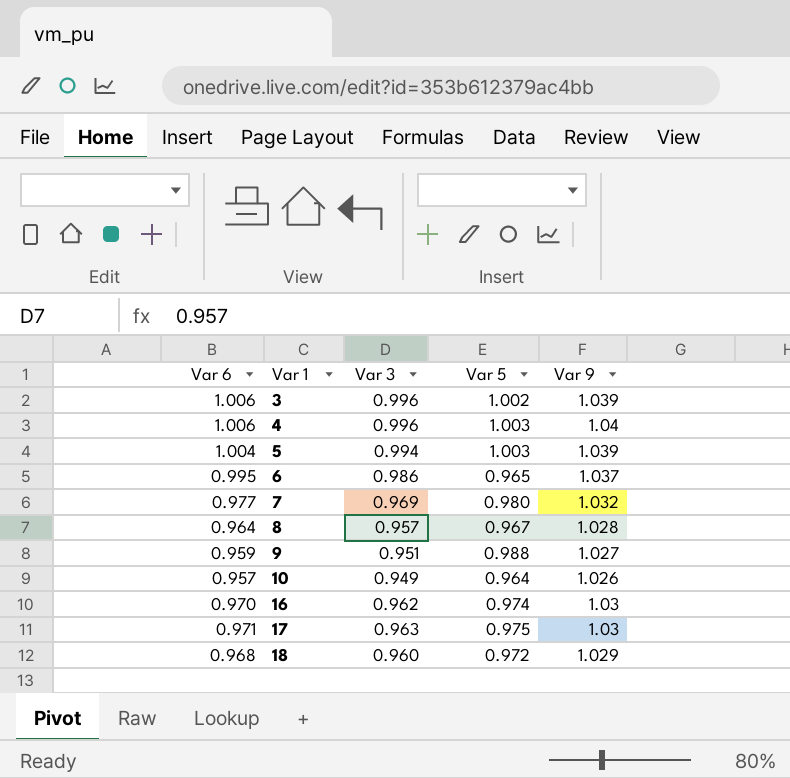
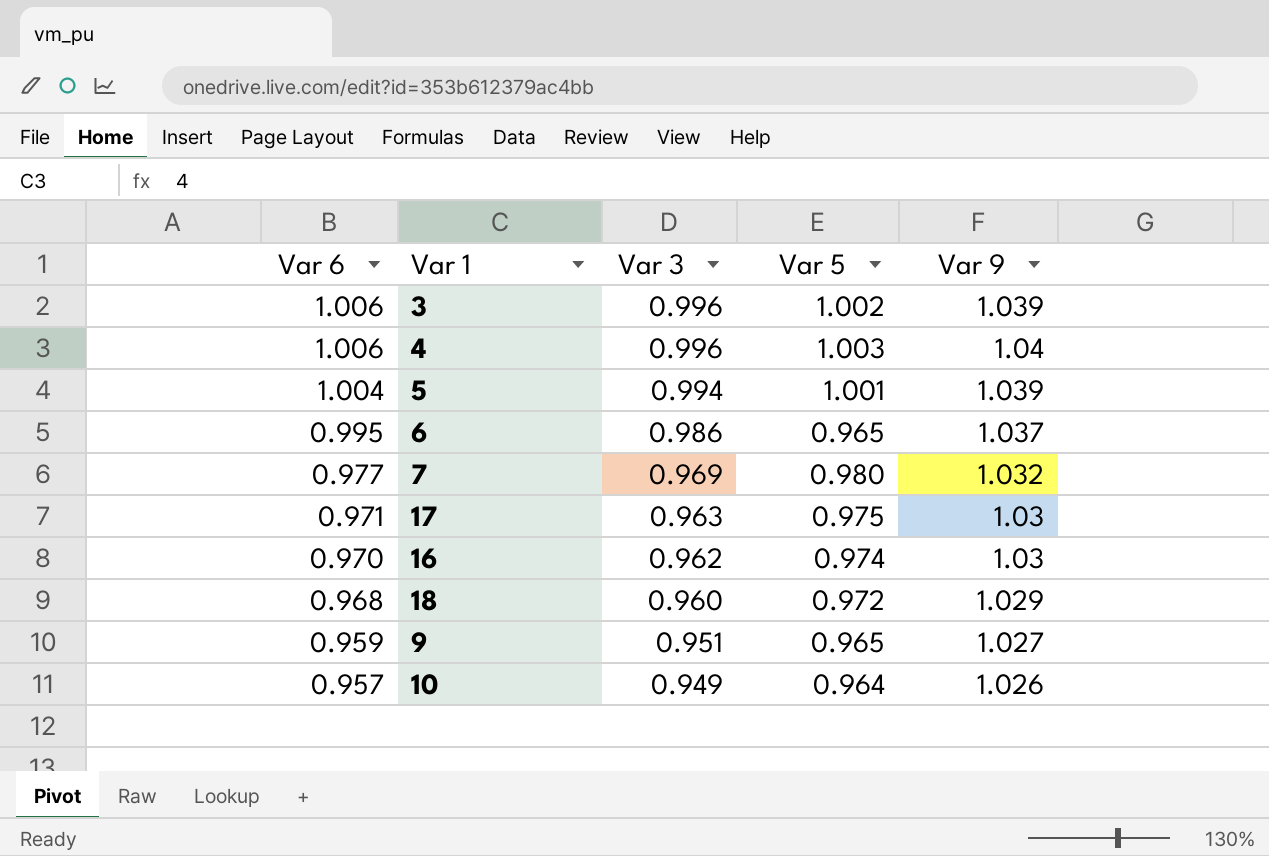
row order: Var 1 ascending -> Var 6 descending
row 8: 0.964 | 0.957 | 0.967 | 1.028 -> none
5 | Var 5: 1.003 -> 1.001
9 | Var 5: 0.988 -> 0.965

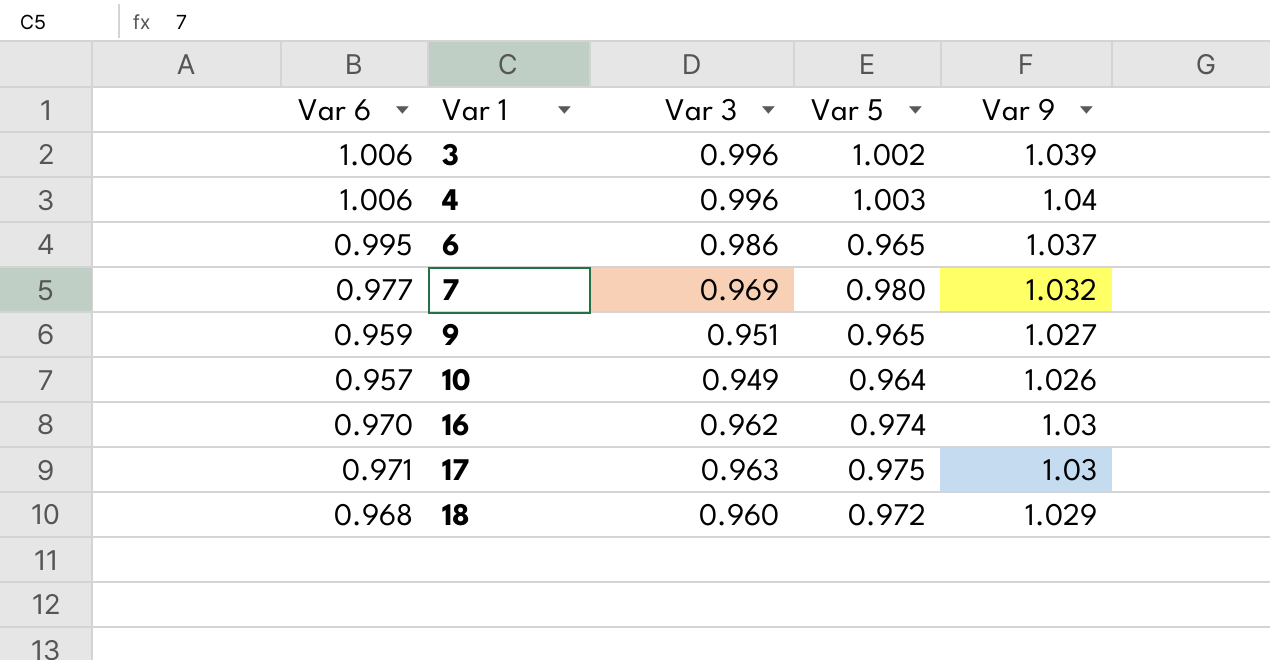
row order: Var 6 descending -> Var 1 ascending
row 5: 1.004 | 0.994 | 1.001 | 1.039 -> none

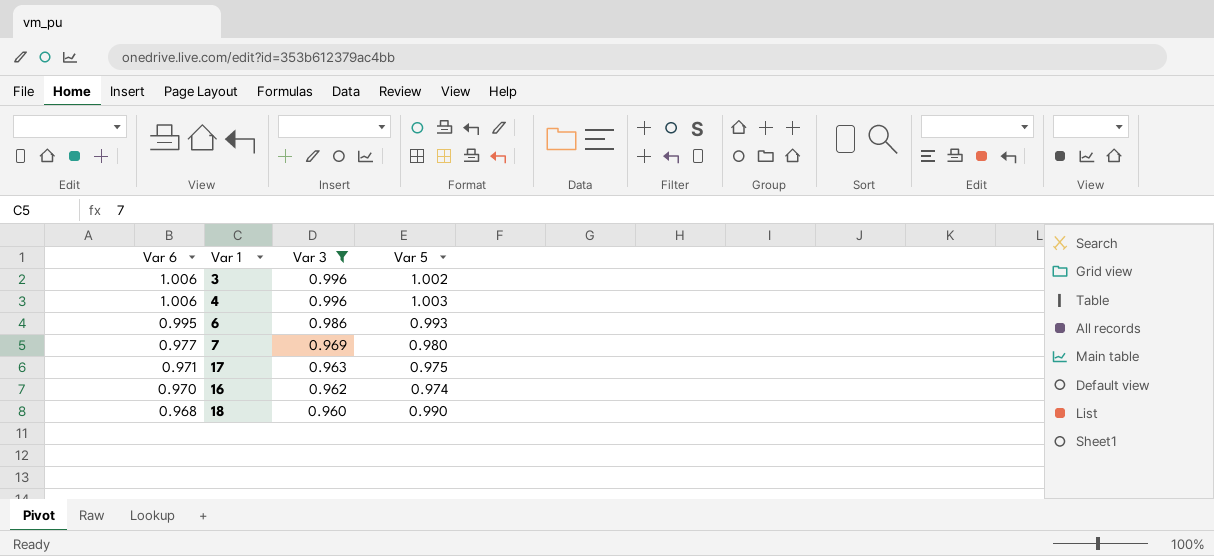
filter: none -> Var 3 >= 0.960
row order: Var 1 ascending -> Var 6 descending
column Var 9 | position: 5 -> none
6 | Var 5: 0.965 -> 0.993
18 | Var 5: 0.972 -> 0.990

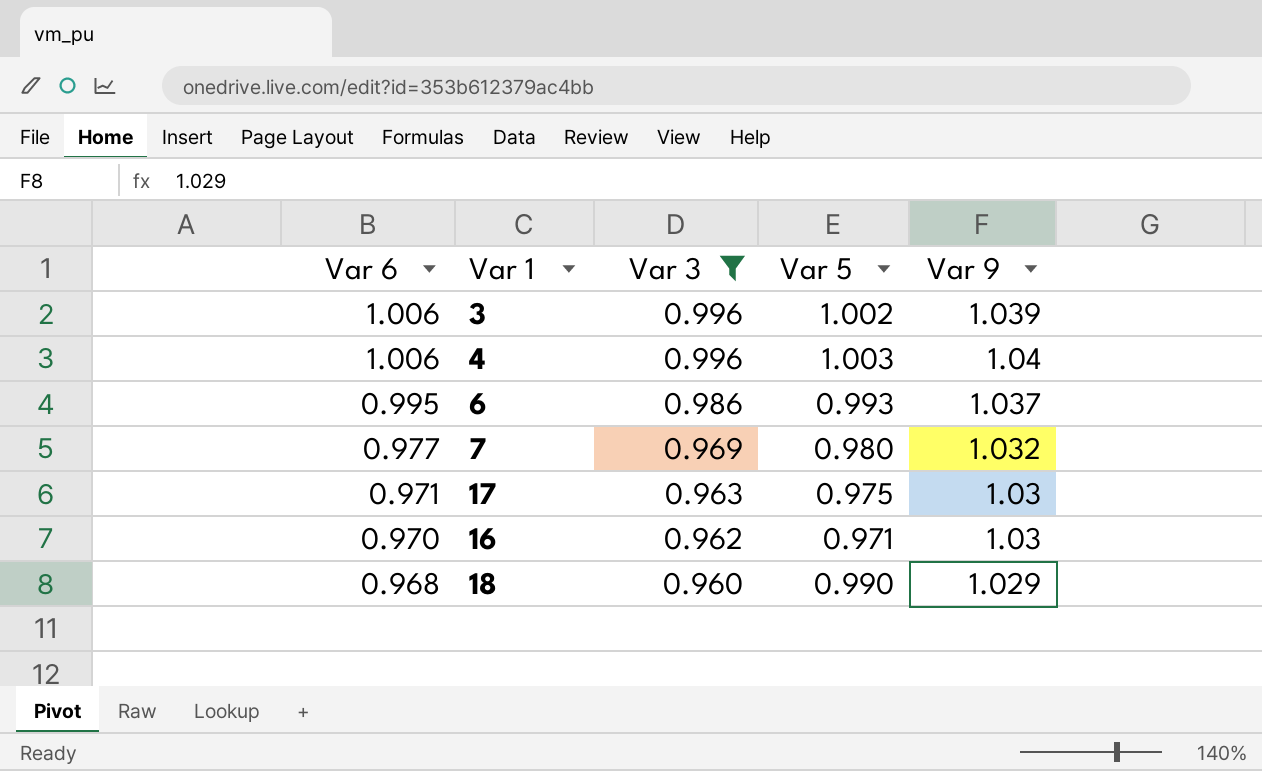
column Var 9 | position: none -> 5
16 | Var 5: 0.974 -> 0.971

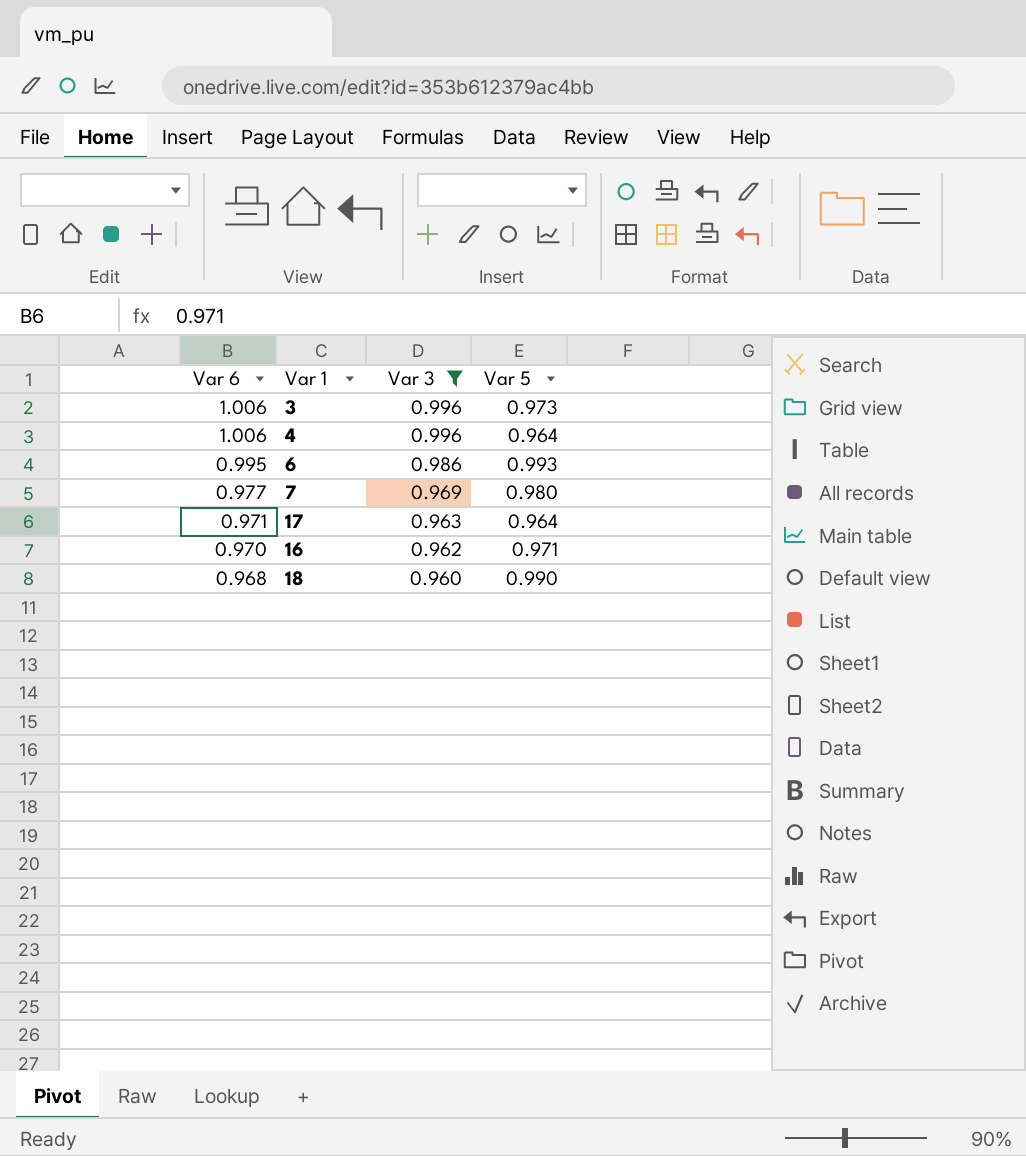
column Var 9 | position: 5 -> none
3 | Var 5: 1.002 -> 0.973
4 | Var 5: 1.003 -> 0.964
17 | Var 5: 0.975 -> 0.964

